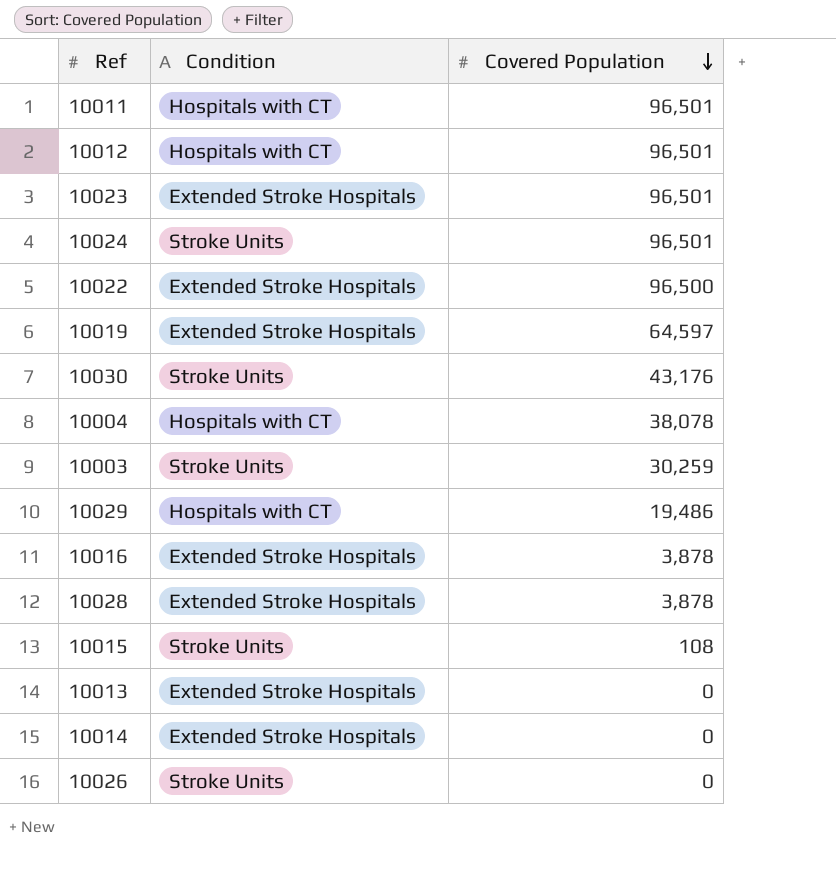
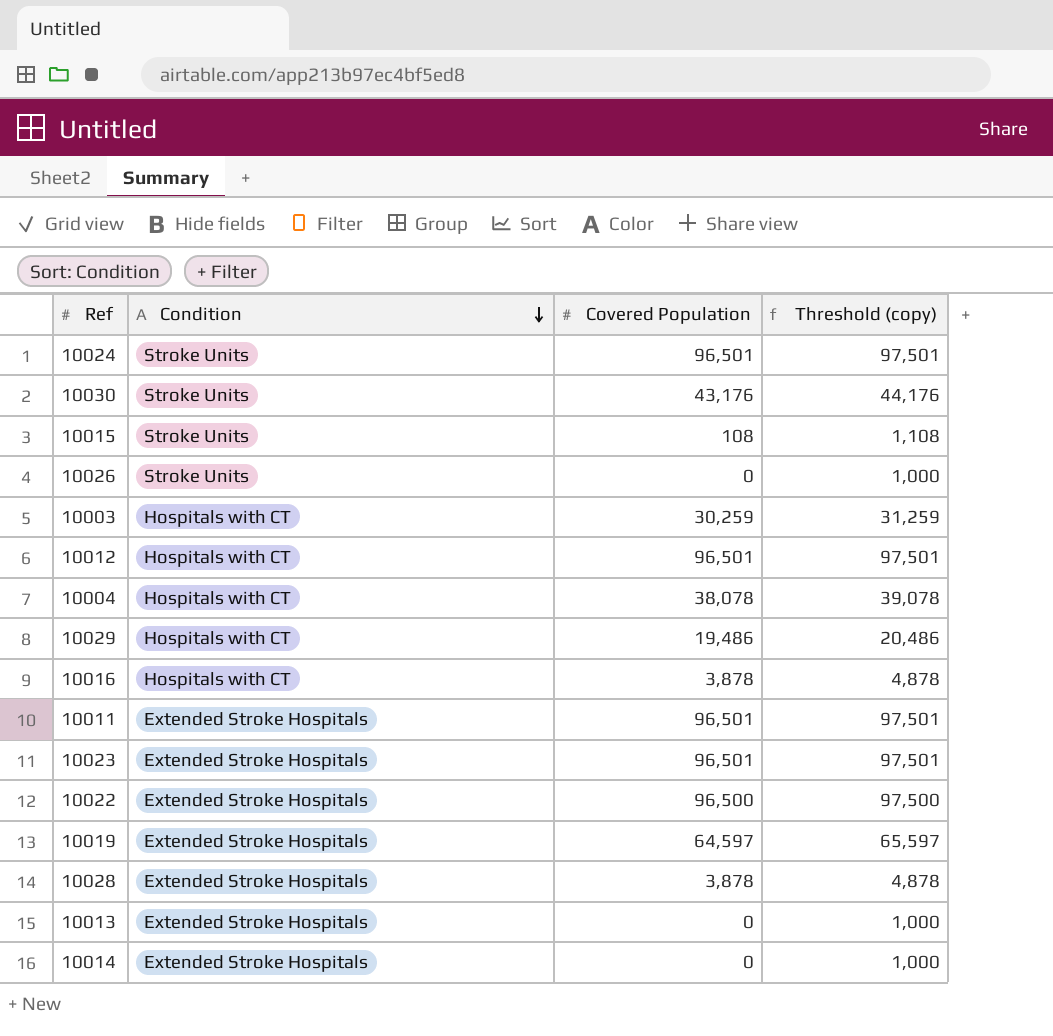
row order: Covered Population descending -> Condition descending
column Threshold (copy) | formula: none -> [Covered Population] + 1000
10003 | Condition: Stroke Units -> Hospitals with CT
10016 | Condition: Extended Stroke Hospitals -> Hospitals with CT
10011 | Condition: Hospitals with CT -> Extended Stroke Hospitals

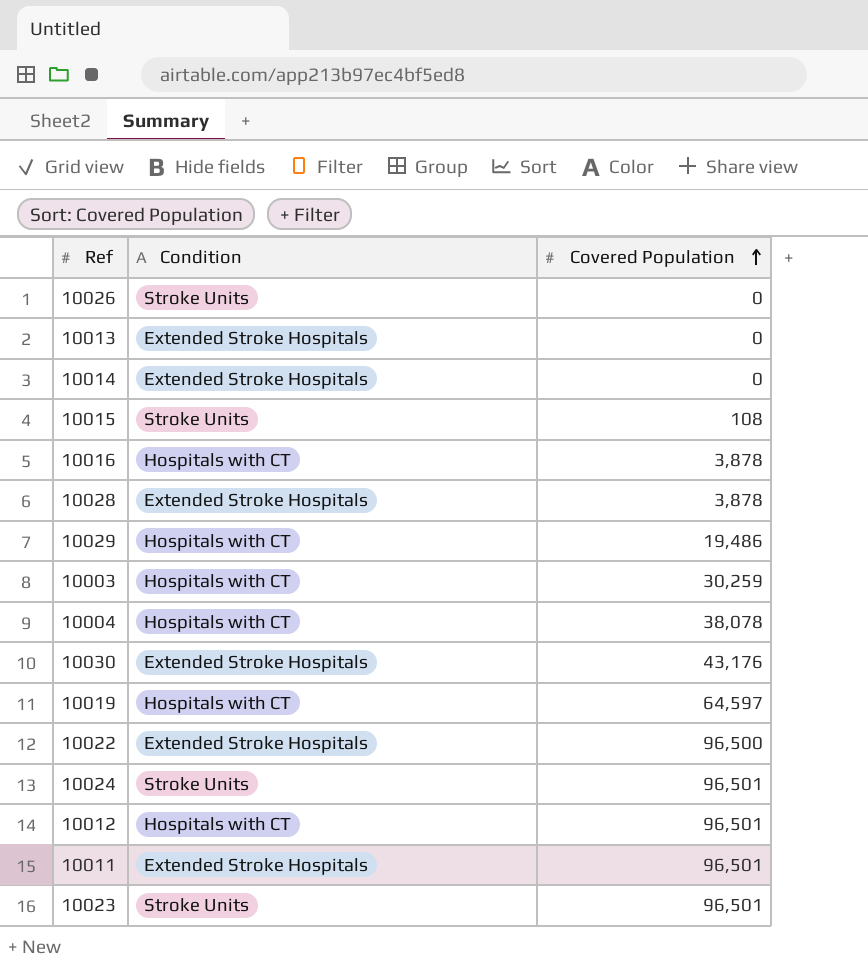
row order: Condition descending -> Covered Population ascending
column Threshold (copy) | formula: [Covered Population] + 1000 -> none
10030 | Condition: Stroke Units -> Extended Stroke Hospitals
10019 | Condition: Extended Stroke Hospitals -> Hospitals with CT
10023 | Condition: Extended Stroke Hospitals -> Stroke Units

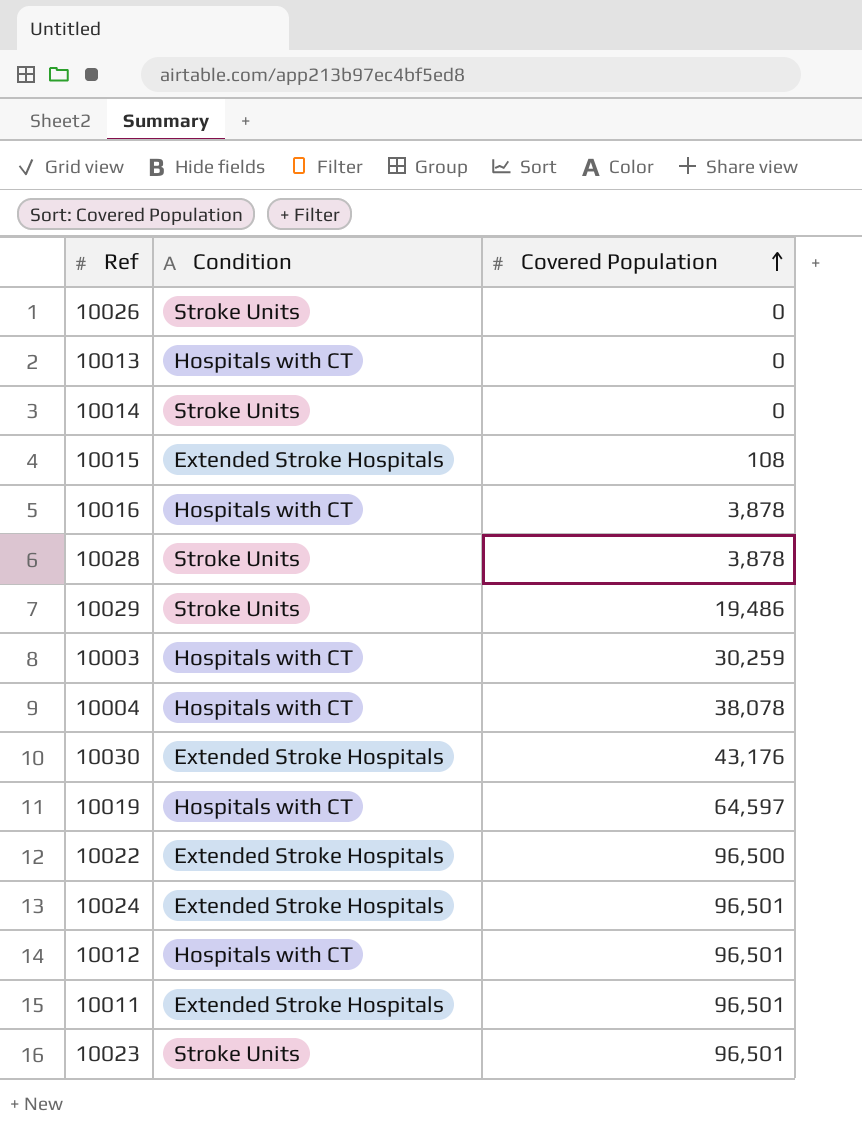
10013 | Condition: Extended Stroke Hospitals -> Hospitals with CT
10014 | Condition: Extended Stroke Hospitals -> Stroke Units
10015 | Condition: Stroke Units -> Extended Stroke Hospitals
10028 | Condition: Extended Stroke Hospitals -> Stroke Units
10029 | Condition: Hospitals with CT -> Stroke Units
10024 | Condition: Stroke Units -> Extended Stroke Hospitals

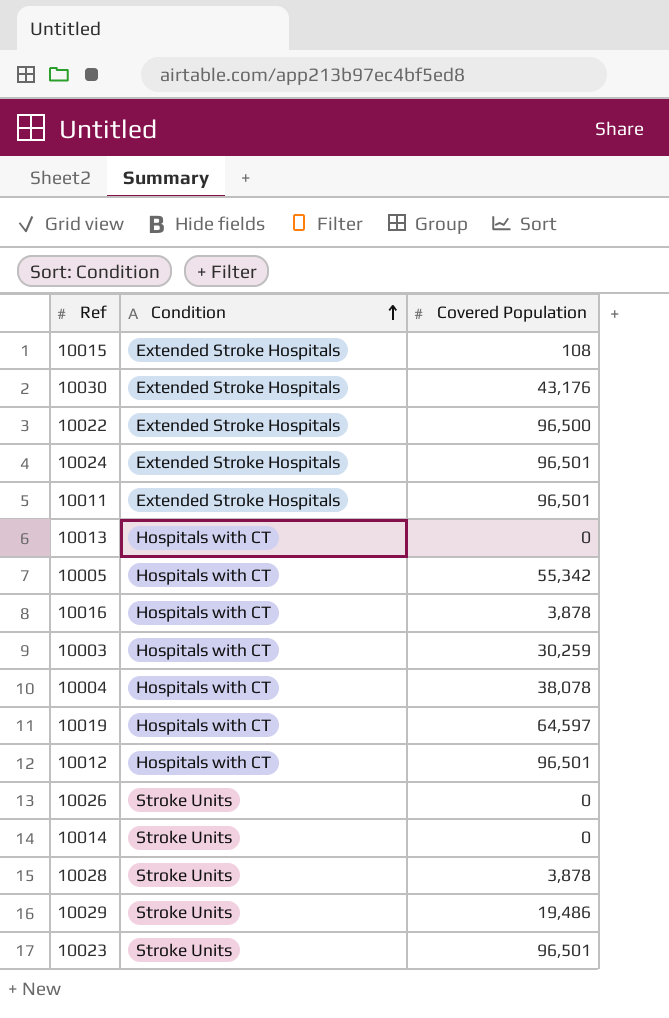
row order: Covered Population ascending -> Condition ascending
row 10005: none -> Hospitals with CT | 55,342

